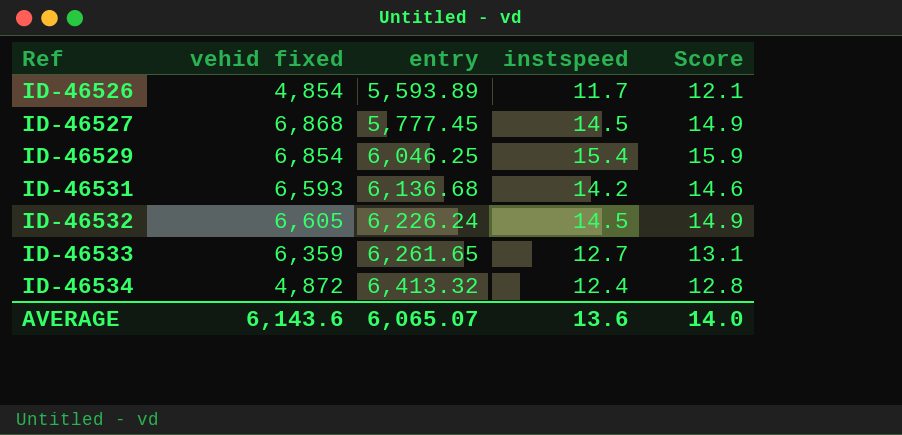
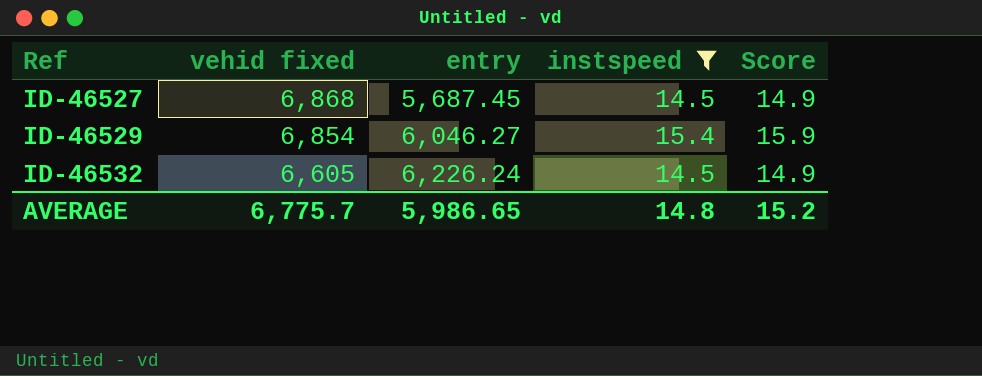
filter: none -> instspeed >= 14.5
ID-46527 | entry: 5,777.45 -> 5,687.45
ID-46529 | entry: 6,046.25 -> 6,046.27
AVERAGE | vehid fixed: 6,143.6 -> 6,775.7
AVERAGE | entry: 6,065.07 -> 5,986.65
AVERAGE | instspeed: 13.6 -> 14.8
AVERAGE | Score: 14.0 -> 15.2

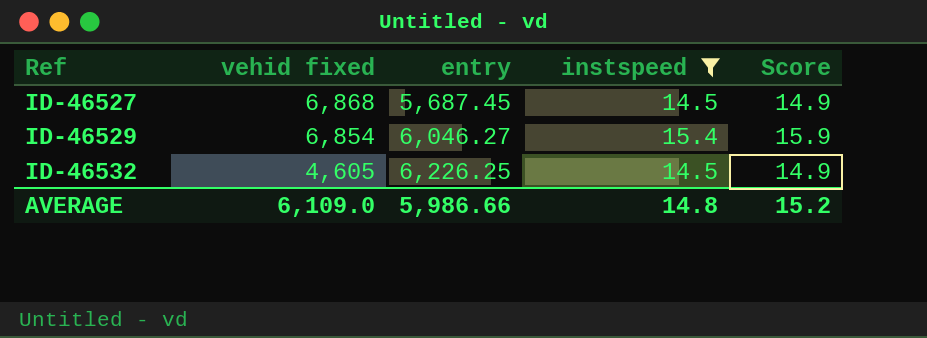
ID-46532 | vehid fixed: 6,605 -> 4,605
ID-46532 | entry: 6,226.24 -> 6,226.25
AVERAGE | vehid fixed: 6,775.7 -> 6,109.0
AVERAGE | entry: 5,986.65 -> 5,986.66

